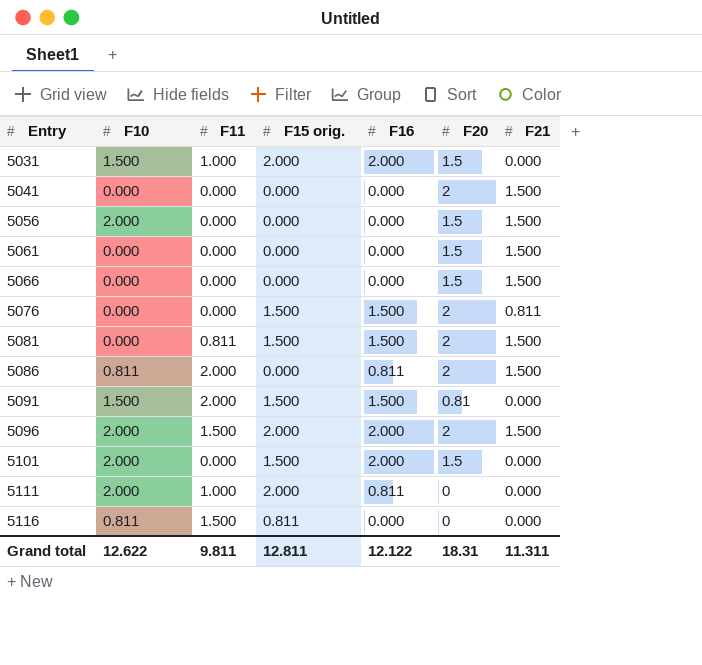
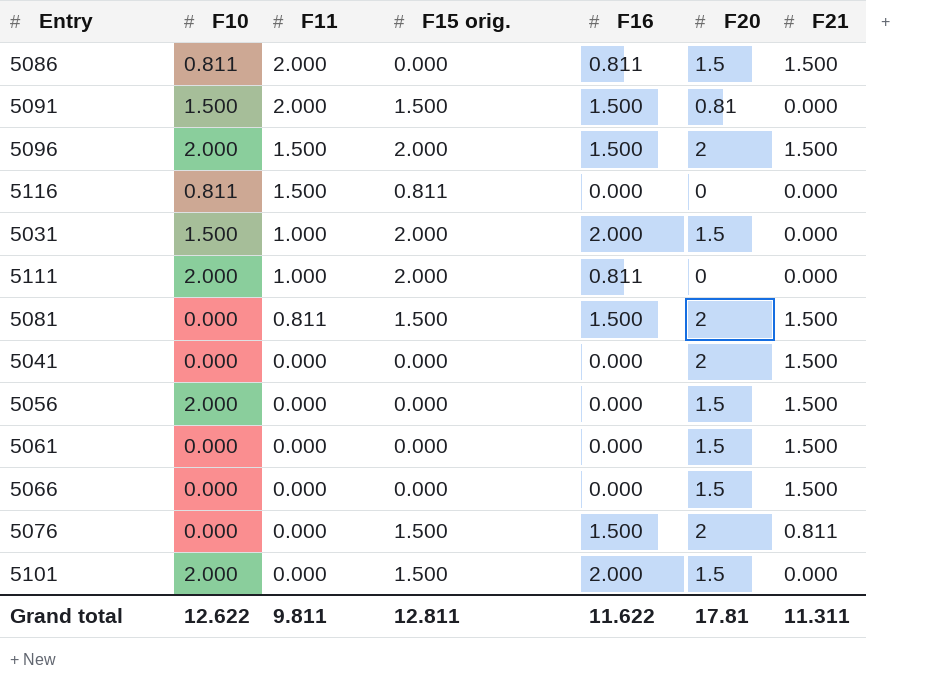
row order: Entry ascending -> F11 descending
5086 | F20: 2 -> 1.5
5096 | F16: 2.000 -> 1.500
Grand total | F16: 12.122 -> 11.622
Grand total | F20: 18.31 -> 17.81

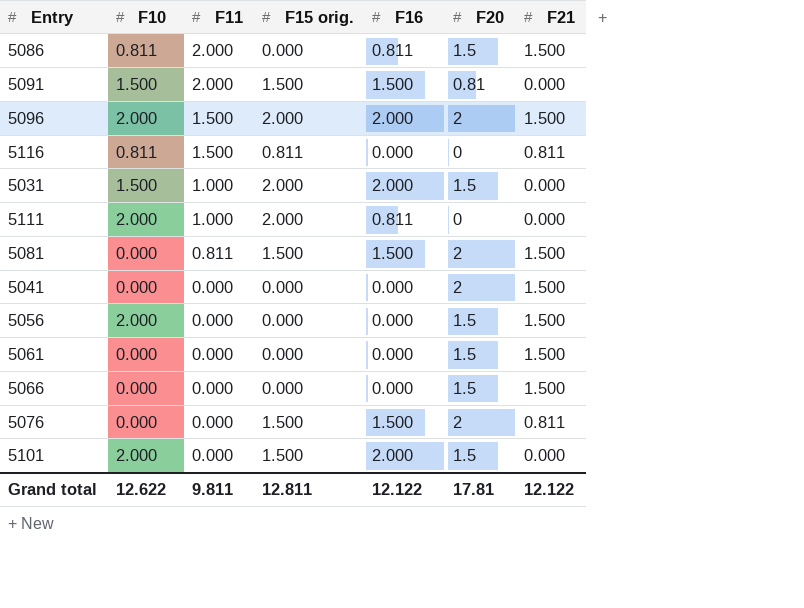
5096 | F16: 1.500 -> 2.000
5116 | F21: 0.000 -> 0.811
Grand total | F16: 11.622 -> 12.122
Grand total | F21: 11.311 -> 12.122

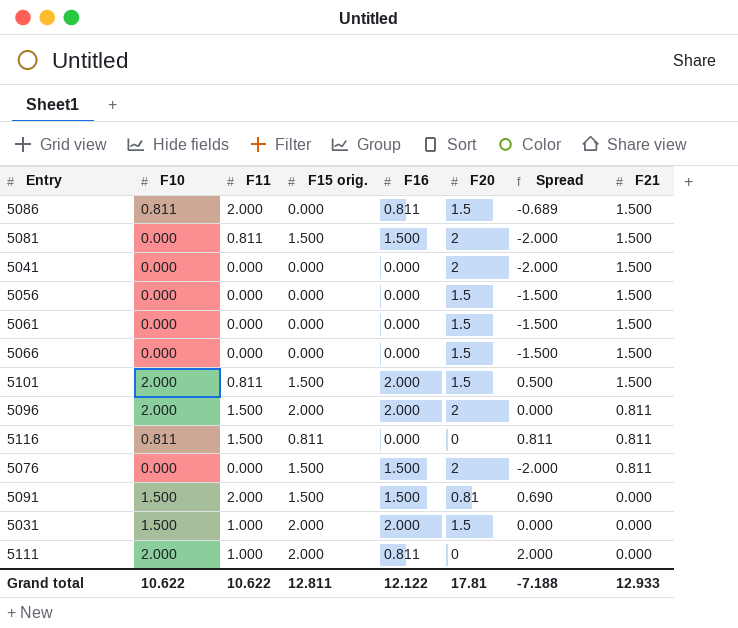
row order: F11 descending -> F21 descending
column Spread | formula: none -> [F10] - [F20]
5056 | F10: 2.000 -> 0.000
5101 | F11: 0.000 -> 0.811
5101 | F21: 0.000 -> 1.500
5096 | F21: 1.500 -> 0.811
Grand total | F10: 12.622 -> 10.622
Grand total | F11: 9.811 -> 10.622
Grand total | F21: 12.122 -> 12.933

